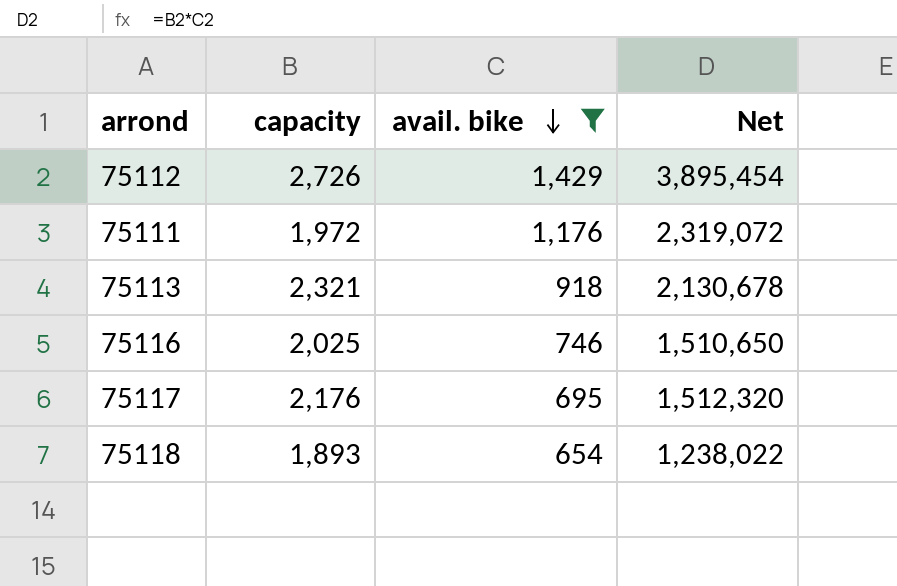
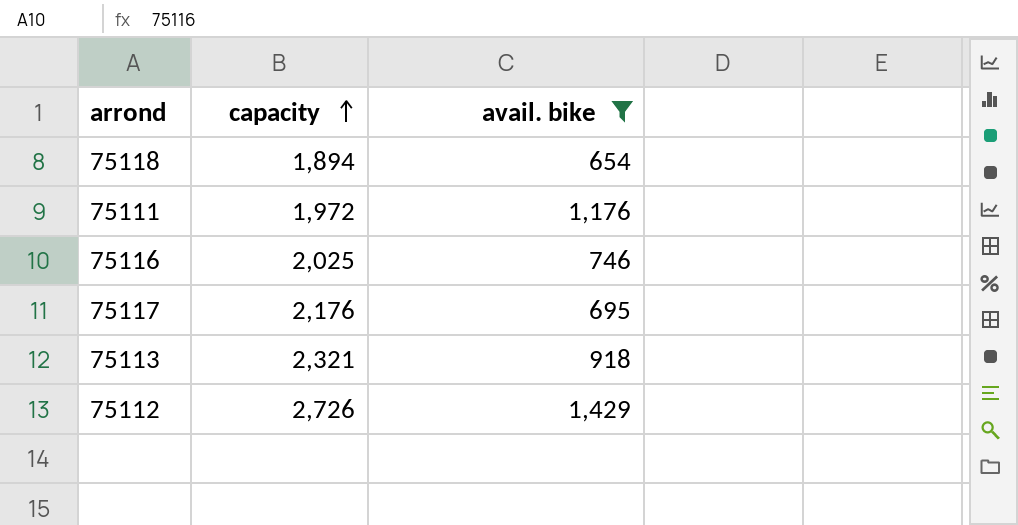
row order: avail. bike descending -> capacity ascending
column Net | formula: [capacity] * [avail. bike] -> none
75118 | capacity: 1,893 -> 1,894

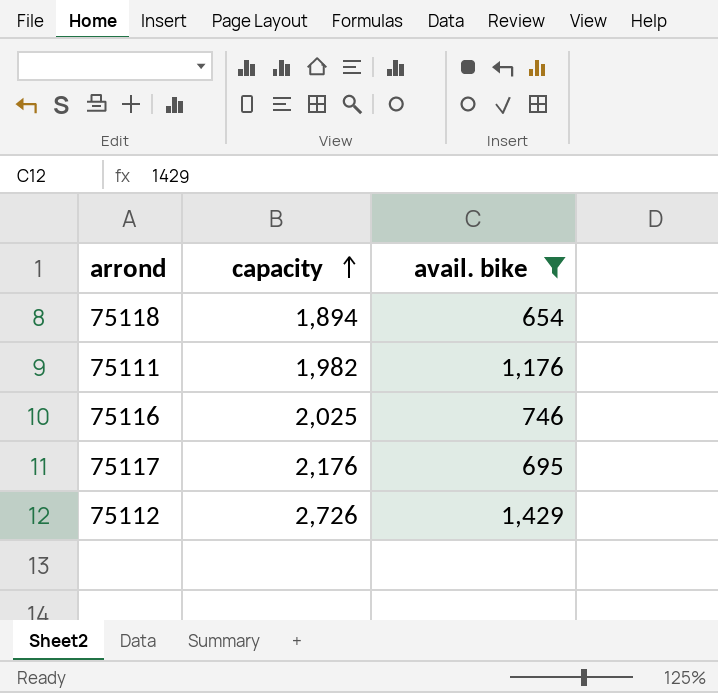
row 75113: 2,321 | 918 -> none
75111 | capacity: 1,972 -> 1,982

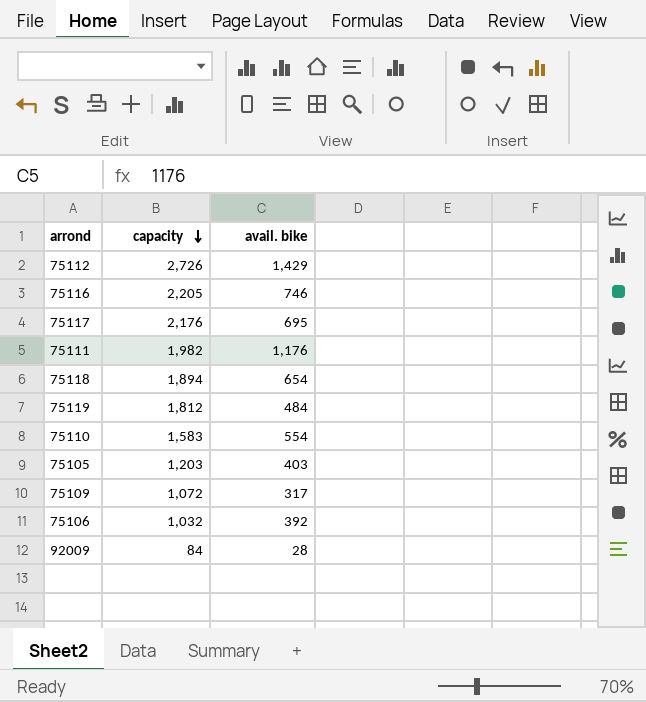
filter: avail. bike >= 654 -> none
row order: capacity ascending -> capacity descending
75116 | capacity: 2,025 -> 2,205

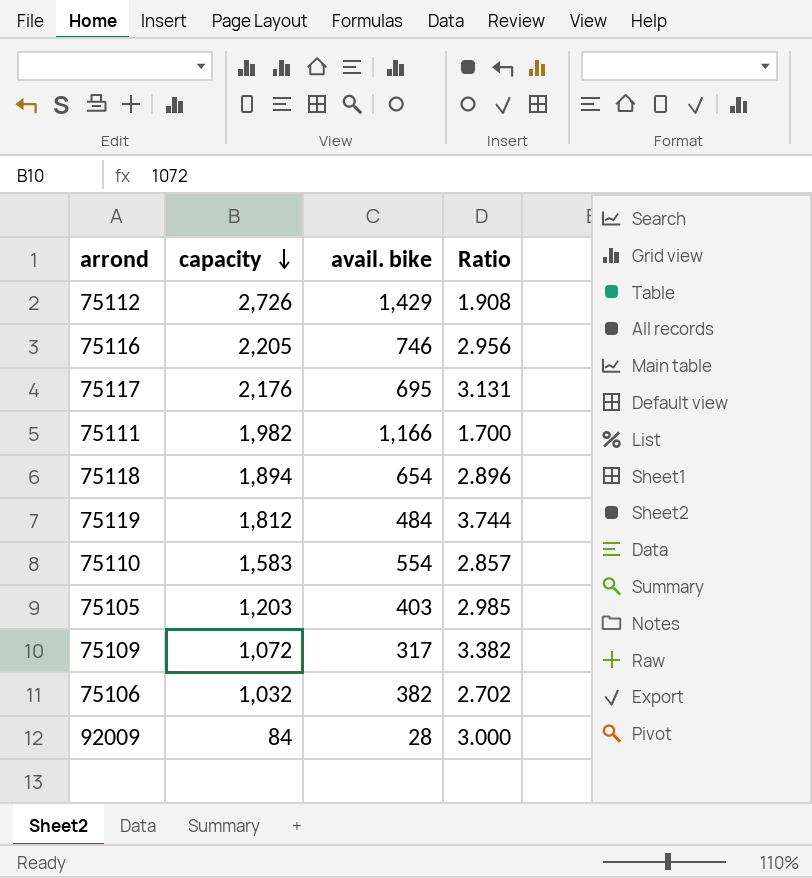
column Ratio | formula: none -> [capacity] / [avail. bike]
75111 | avail. bike: 1,176 -> 1,166
75106 | avail. bike: 392 -> 382

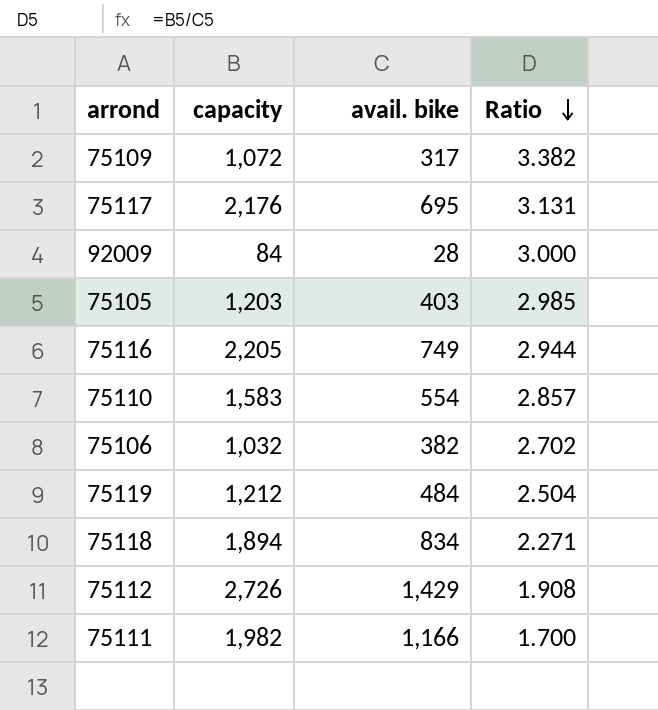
row order: capacity descending -> Ratio descending
75116 | avail. bike: 746 -> 749
75116 | Ratio: 2.956 -> 2.944
75119 | capacity: 1,812 -> 1,212
75119 | Ratio: 3.744 -> 2.504
75118 | avail. bike: 654 -> 834
75118 | Ratio: 2.896 -> 2.271

